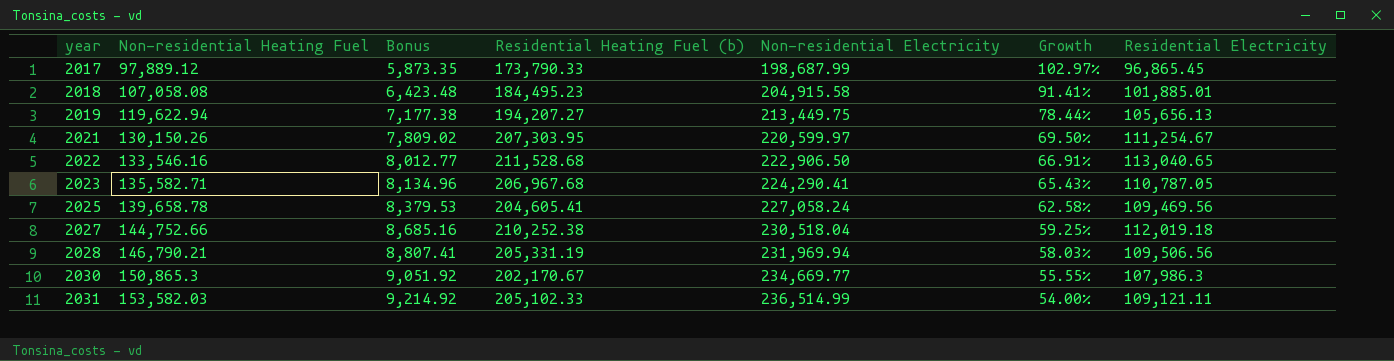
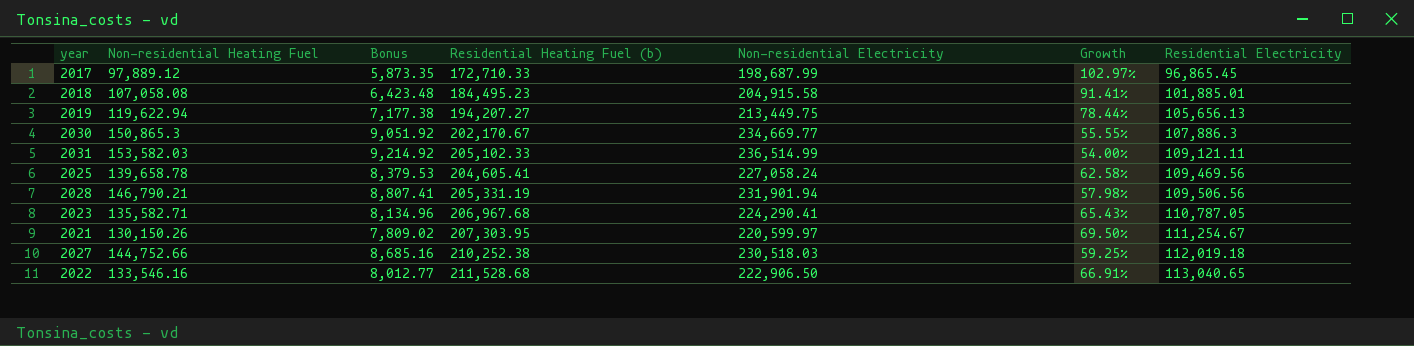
row order: year ascending -> Residential Electricity ascending
2017 | Residential Heating Fuel (b): 173,790.33 -> 172,710.33
2030 | Residential Electricity: 107,986.3 -> 107,886.3
2028 | Non-residential Electricity: 231,969.94 -> 231,901.94
2028 | Growth: 58.03% -> 57.98%
2027 | Non-residential Electricity: 230,518.04 -> 230,518.03

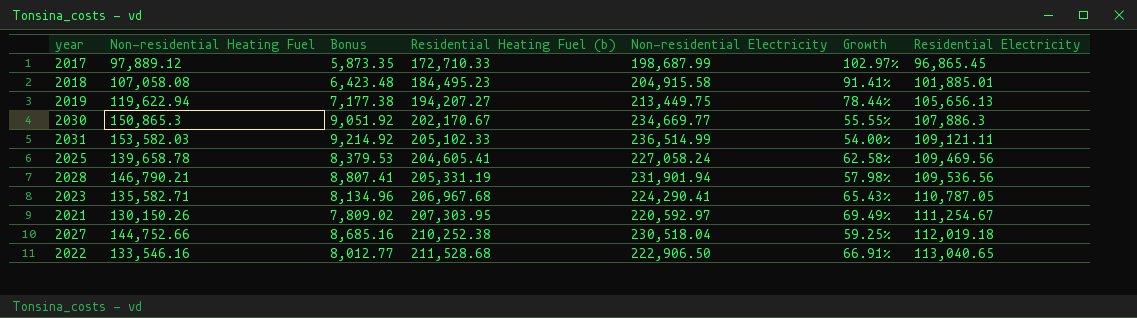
2028 | Residential Electricity: 109,506.56 -> 109,536.56
2021 | Non-residential Electricity: 220,599.97 -> 220,592.97
2021 | Growth: 69.50% -> 69.49%
2027 | Non-residential Electricity: 230,518.03 -> 230,518.04

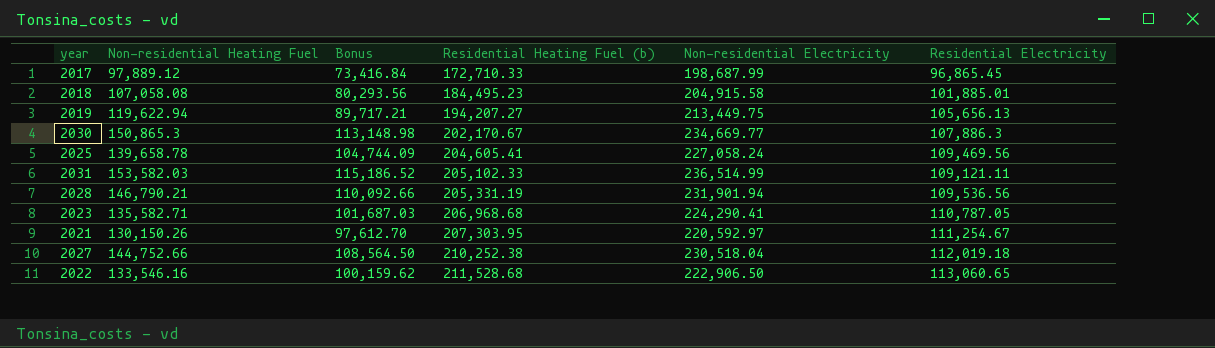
row order: Residential Electricity ascending -> Residential Heating Fuel (b) ascending
column Growth | formula: ([Non-residential Electricity] - [Non-residential Heating Fuel]) / [Non-residential Heating Fuel] -> none
column Bonus | formula: [Non-residential Heating Fuel] * 0.06 -> [Non-residential Heating Fuel] * 0.75
2023 | Residential Heating Fuel (b): 206,967.68 -> 206,968.68
2022 | Residential Electricity: 113,040.65 -> 113,060.65

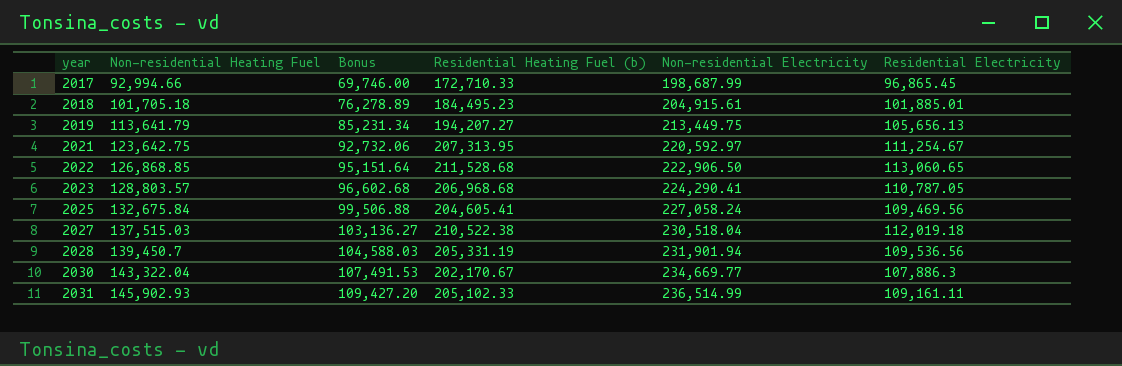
row order: Residential Heating Fuel (b) ascending -> year ascending
2017 | Non-residential Heating Fuel: 97,889.12 -> 92,994.66
2017 | Bonus: 73,416.84 -> 69,746.00
2018 | Non-residential Heating Fuel: 107,058.08 -> 101,705.18
2018 | Bonus: 80,293.56 -> 76,278.89
2018 | Non-residential Electricity: 204,915.58 -> 204,915.61
2019 | Non-residential Heating Fuel: 119,622.94 -> 113,641.79
2019 | Bonus: 89,717.21 -> 85,231.34
2021 | Non-residential Heating Fuel: 130,150.26 -> 123,642.75
2021 | Bonus: 97,612.70 -> 92,732.06
2021 | Residential Heating Fuel (b): 207,303.95 -> 207,313.95
2022 | Non-residential Heating Fuel: 133,546.16 -> 126,868.85
2022 | Bonus: 100,159.62 -> 95,151.64
2023 | Non-residential Heating Fuel: 135,582.71 -> 128,803.57
2023 | Bonus: 101,687.03 -> 96,602.68
2025 | Non-residential Heating Fuel: 139,658.78 -> 132,675.84
2025 | Bonus: 104,744.09 -> 99,506.88
2027 | Non-residential Heating Fuel: 144,752.66 -> 137,515.03
2027 | Bonus: 108,564.50 -> 103,136.27
2027 | Residential Heating Fuel (b): 210,252.38 -> 210,522.38
2028 | Non-residential Heating Fuel: 146,790.21 -> 139,450.7
2028 | Bonus: 110,092.66 -> 104,588.03
2030 | Non-residential Heating Fuel: 150,865.3 -> 143,322.04
2030 | Bonus: 113,148.98 -> 107,491.53
2031 | Non-residential Heating Fuel: 153,582.03 -> 145,902.93
2031 | Bonus: 115,186.52 -> 109,427.20
2031 | Residential Electricity: 109,121.11 -> 109,161.11

